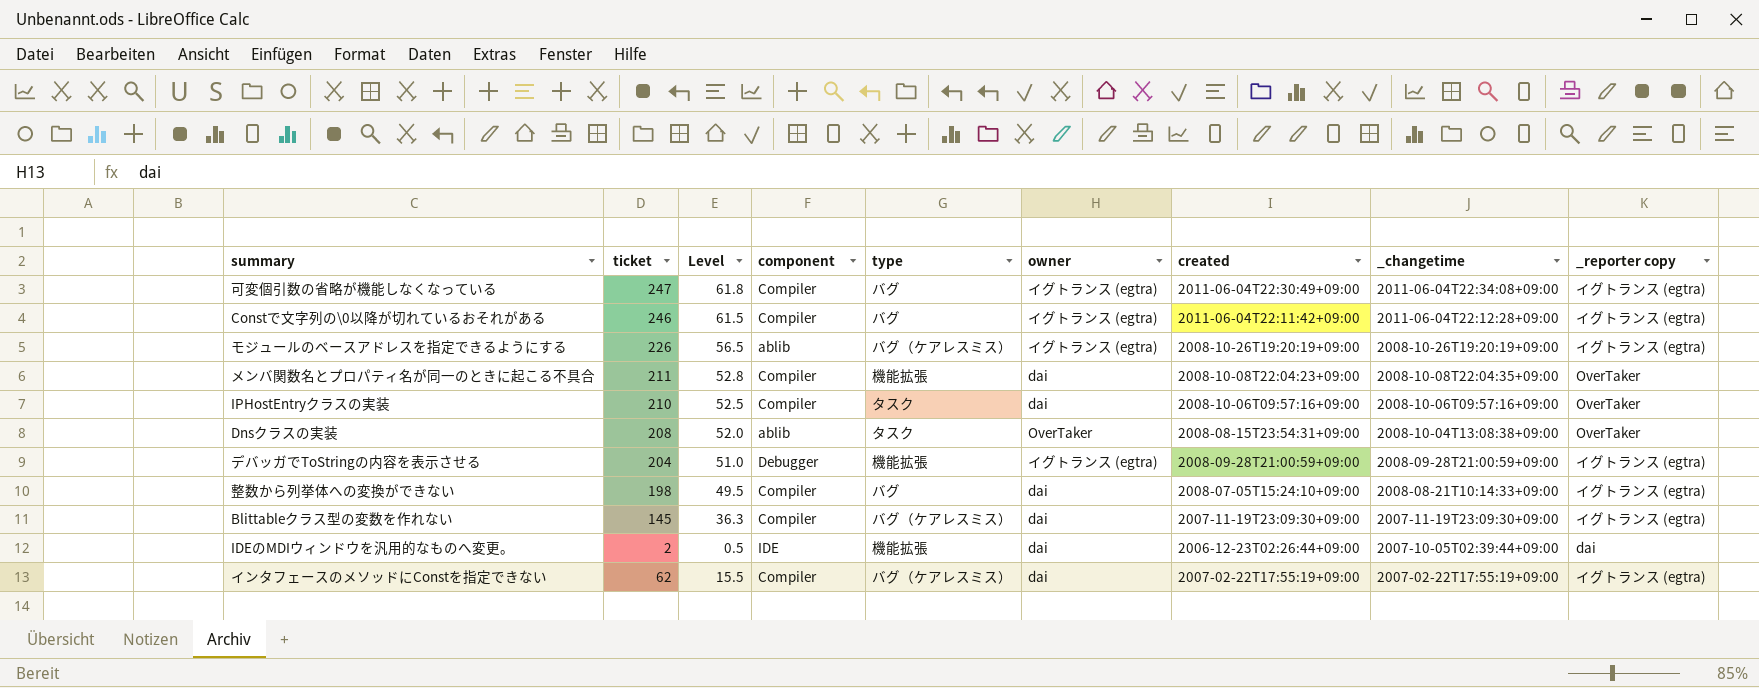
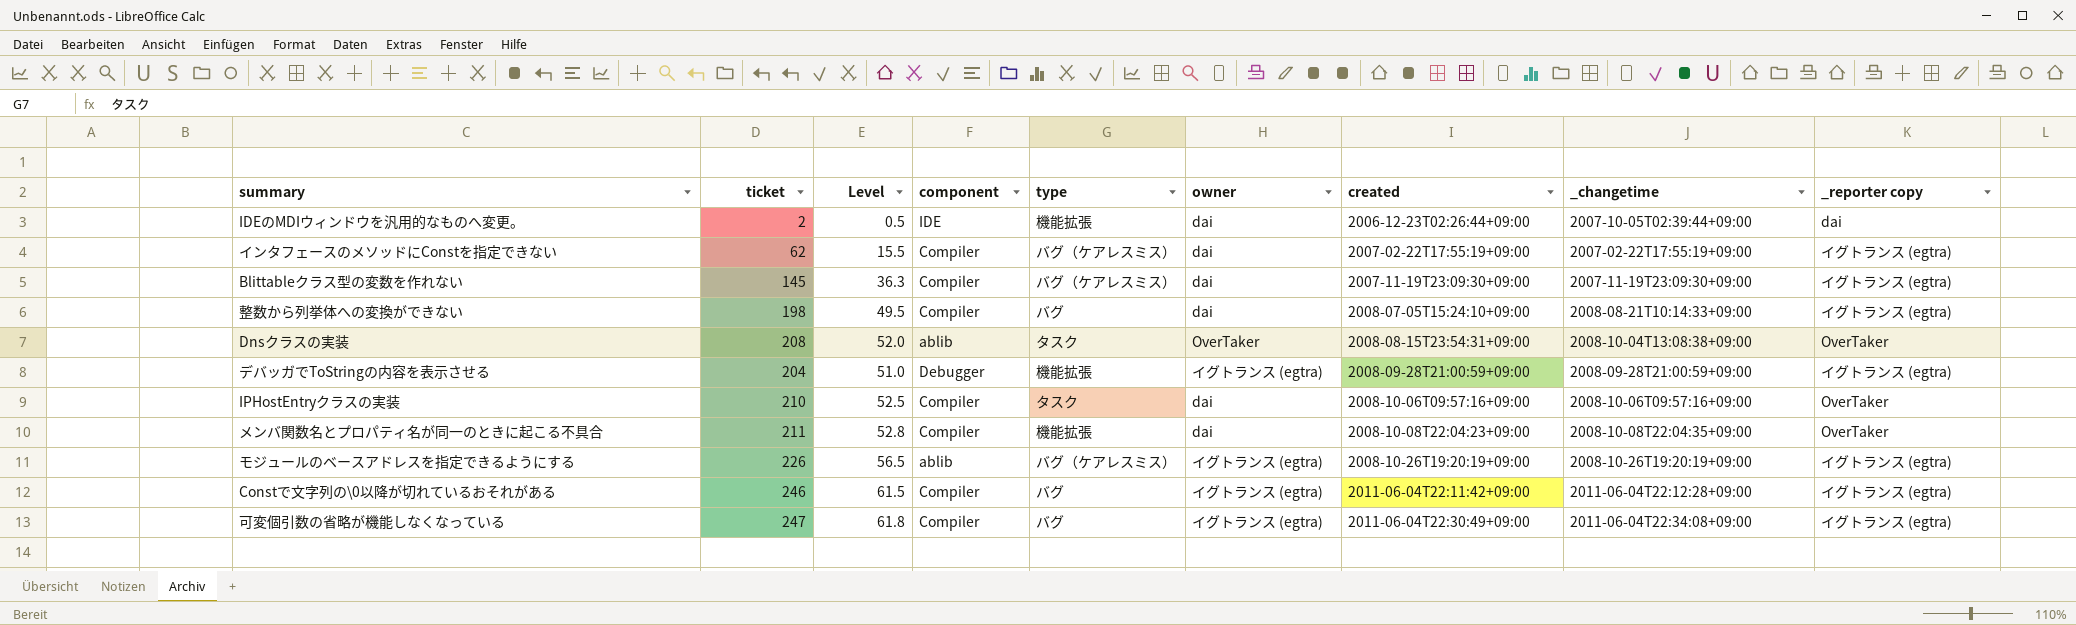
row order: _changetime descending -> created ascending

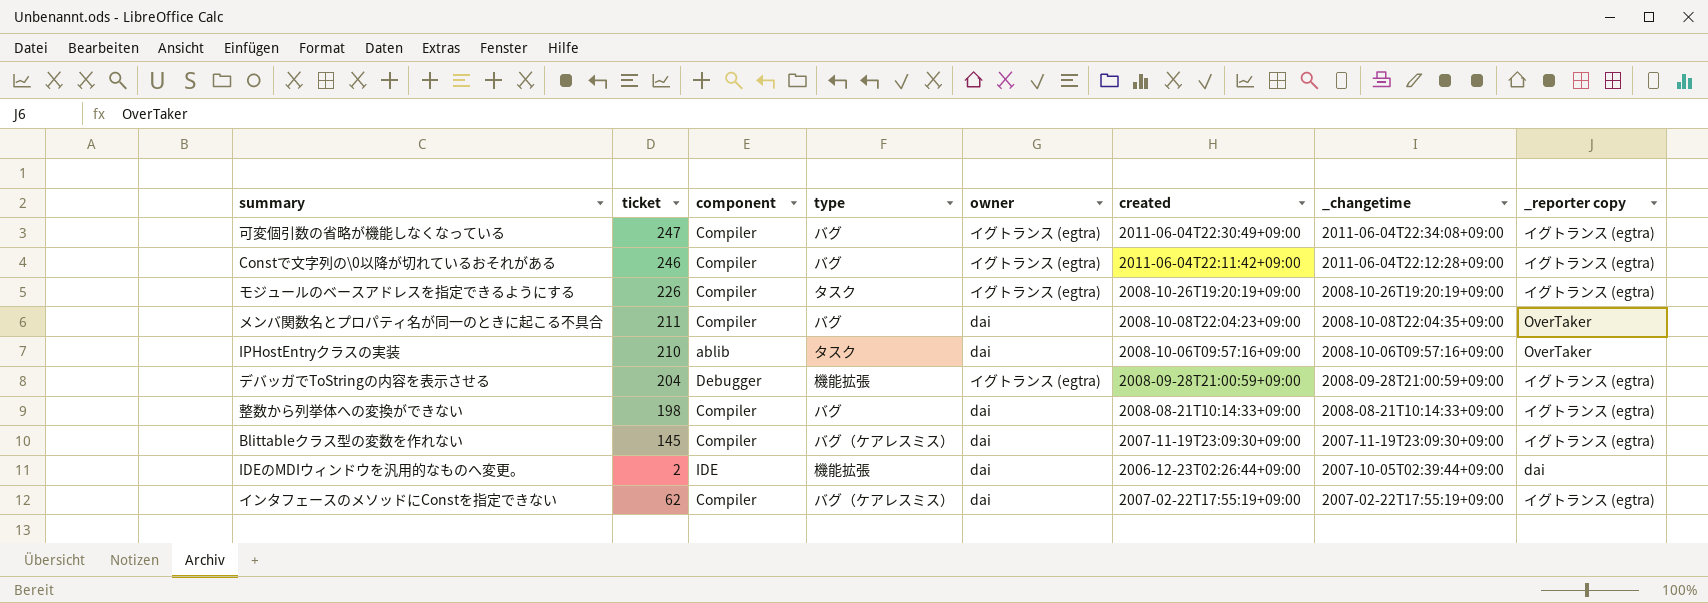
row order: created ascending -> _changetime descending
column Level | formula: [ticket] * 0.25 -> none
row Dnsクラスの実装: 208 | 52.0 | ablib | タスク | OverTaker | 2008-08-15T23:54:31+09:00 | 2008-10-04T13:08:38+09:00 | OverTaker -> none
モジュールのベースアドレスを指定できるようにする | component: ablib -> Compiler
モジュールのベースアドレスを指定できるようにする | type: バグ（ケアレスミス） -> タスク
メンバ関数名とプロパティ名が同一のときに起こる不具合 | type: 機能拡張 -> バグ
IPHostEntryクラスの実装 | component: Compiler -> ablib
整数から列挙体への変換ができない | created: 2008-07-05T15:24:10+09:00 -> 2008-08-21T10:14:33+09:00

